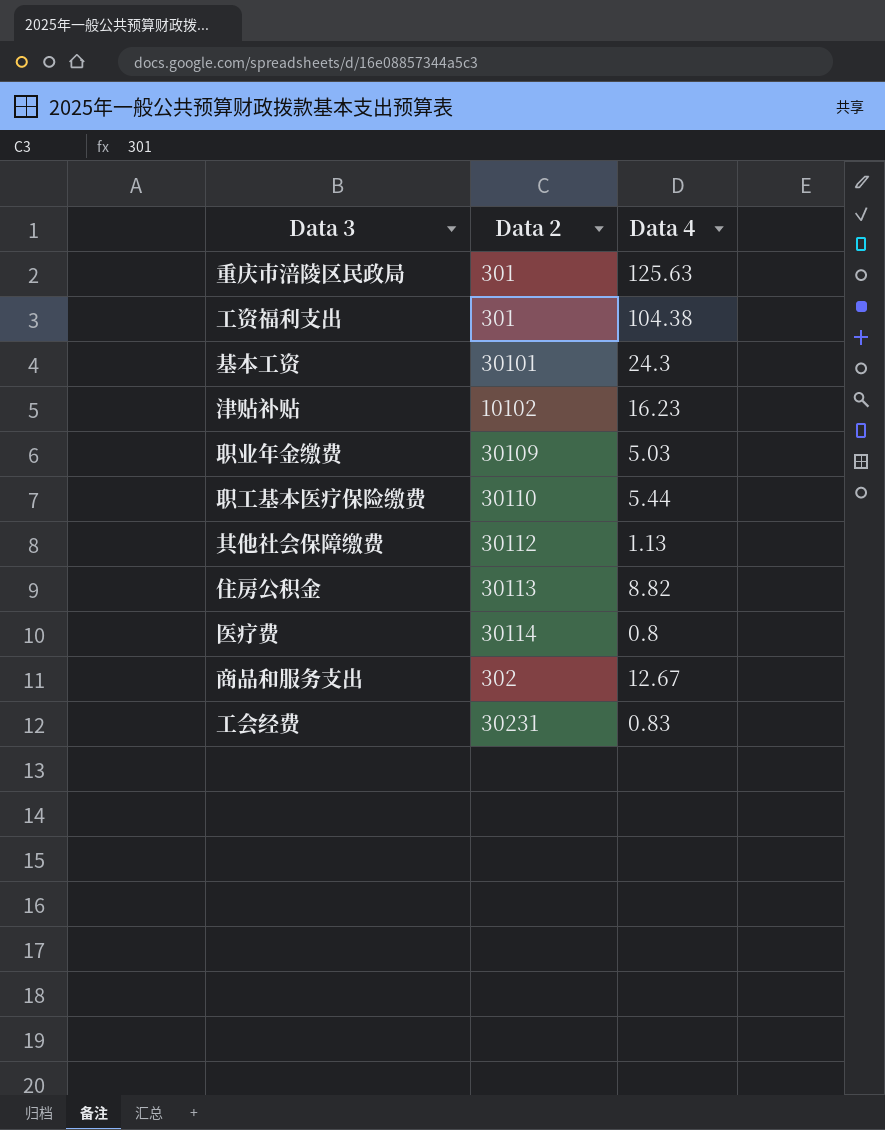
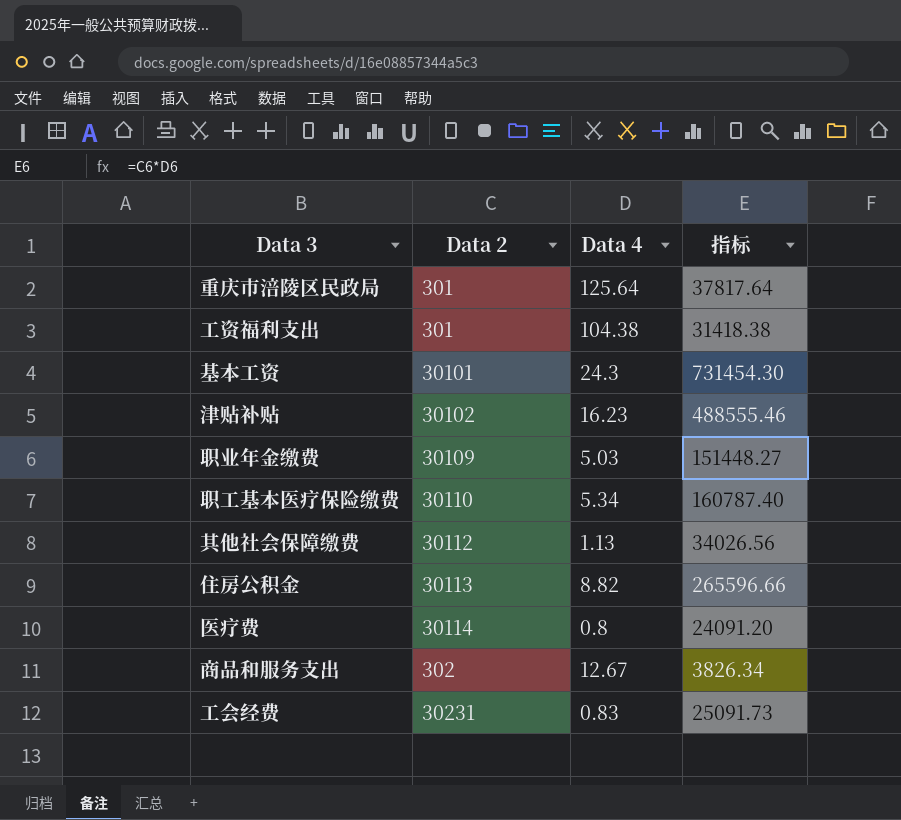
column 指标 | formula: none -> [Data 2] * [Data 4]
重庆市涪陵区民政局 | Data 4: 125.63 -> 125.64
津贴补贴 | Data 2: 10102 -> 30102
职工基本医疗保险缴费 | Data 4: 5.44 -> 5.34

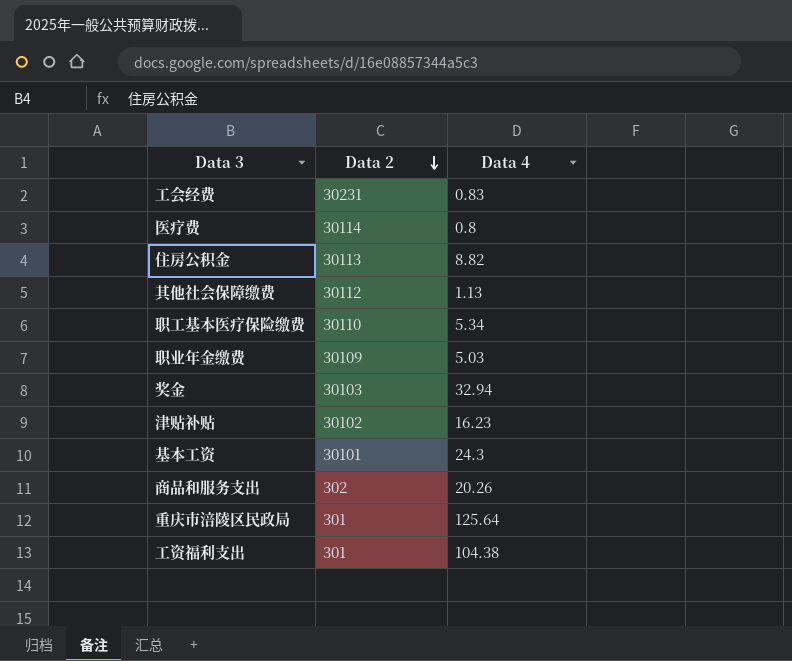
row order: none -> Data 2 descending
column 指标 | formula: [Data 2] * [Data 4] -> none
row 奖金: none -> 30103 | 32.94
商品和服务支出 | Data 4: 12.67 -> 20.26

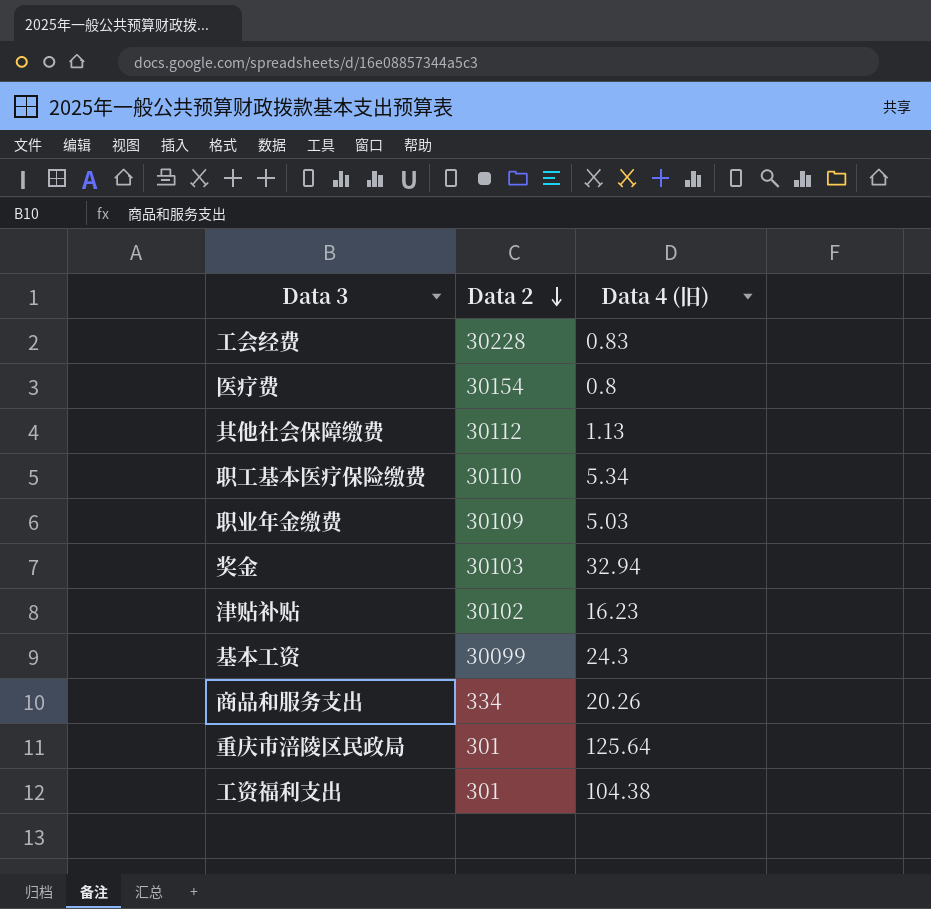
column name: Data 4 -> Data 4 (旧)
row 住房公积金: 30113 | 8.82 -> none
工会经费 | Data 2: 30231 -> 30228
医疗费 | Data 2: 30114 -> 30154
基本工资 | Data 2: 30101 -> 30099
商品和服务支出 | Data 2: 302 -> 334

